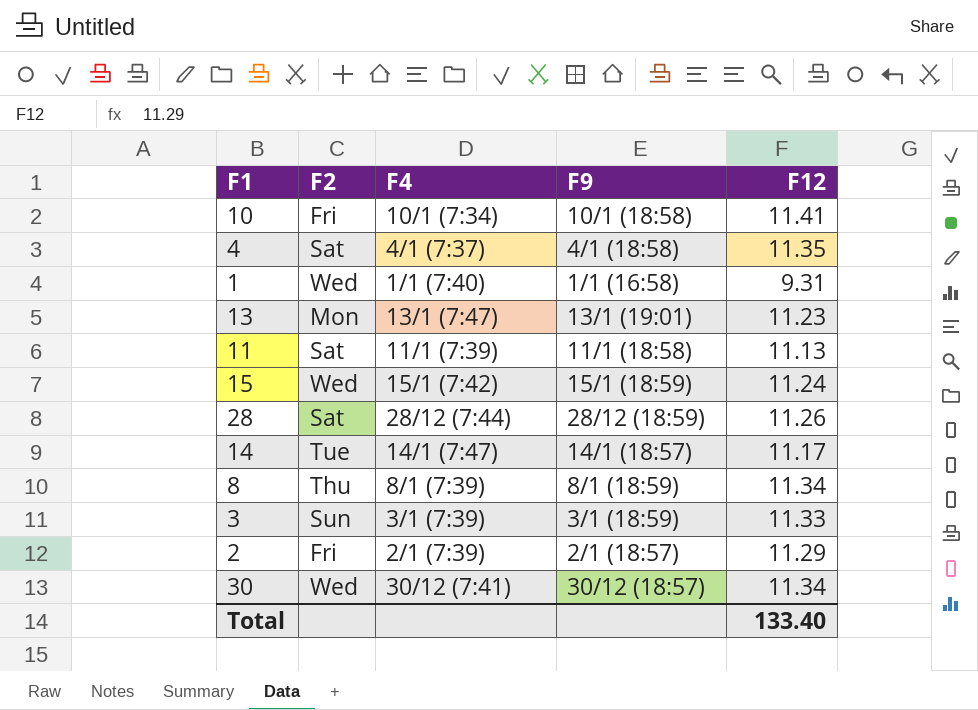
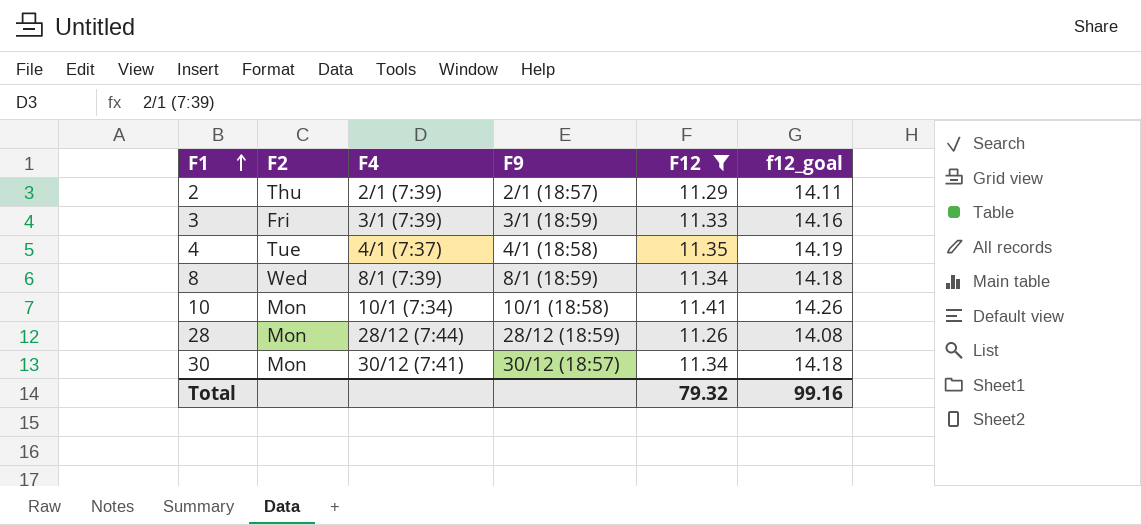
filter: none -> F12 >= 11.26
row order: none -> F1 ascending
column f12_goal | formula: none -> [F12] * 1.25
2 | F2: Fri -> Thu
3 | F2: Sun -> Fri
4 | F2: Sat -> Tue
8 | F2: Thu -> Wed
10 | F2: Fri -> Mon
28 | F2: Sat -> Mon
30 | F2: Wed -> Mon
Total | F12: 133.40 -> 79.32

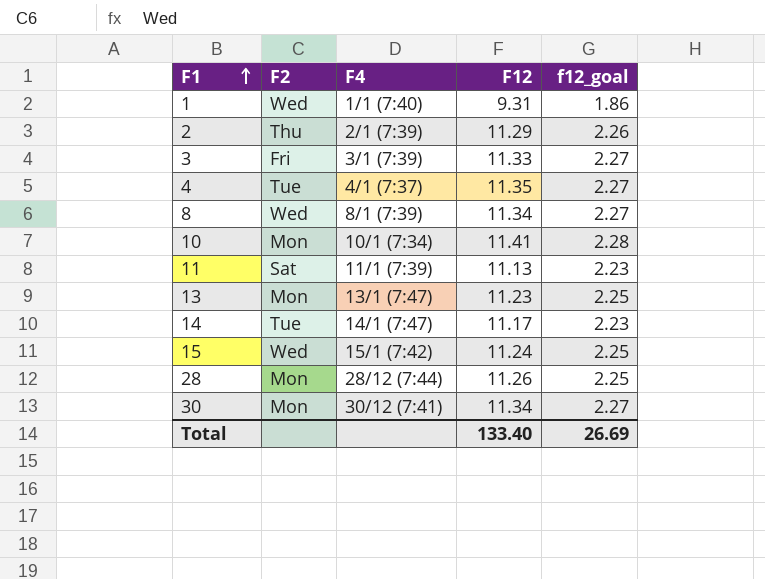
filter: F12 >= 11.26 -> none
column F9 | position: 4 -> none
column f12_goal | formula: [F12] * 1.25 -> [F12] * 0.2
Total | F12: 79.32 -> 133.40
Total | f12_goal: 99.16 -> 26.69

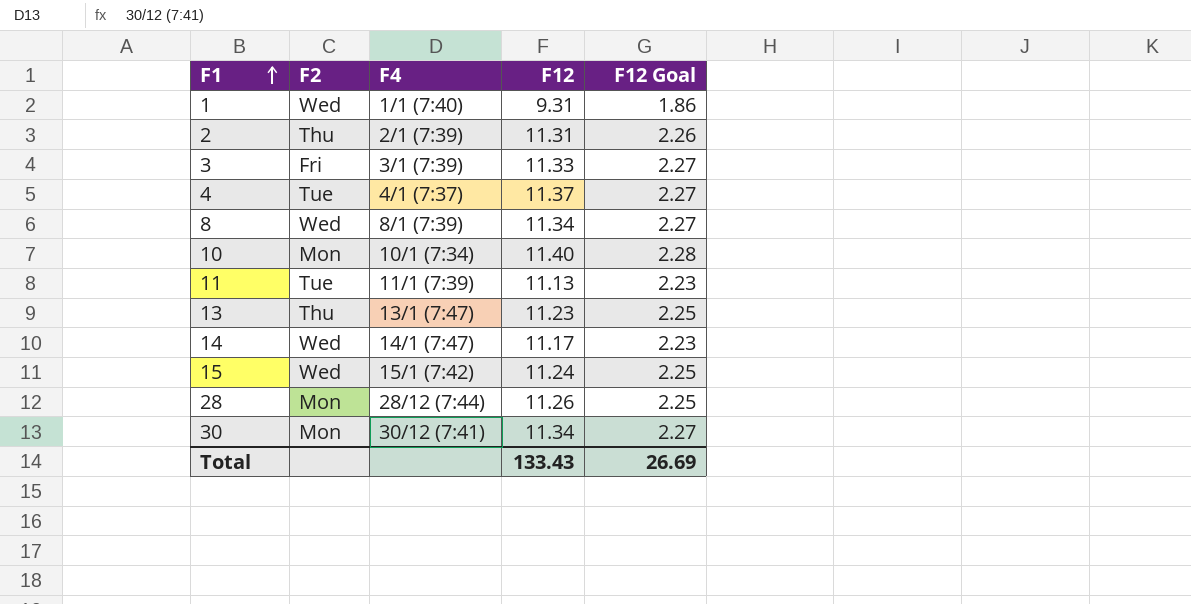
column name: f12_goal -> F12 Goal
2 | F12: 11.29 -> 11.31
4 | F12: 11.35 -> 11.37
10 | F12: 11.41 -> 11.40
11 | F2: Sat -> Tue
13 | F2: Mon -> Thu
14 | F2: Tue -> Wed
Total | F12: 133.40 -> 133.43

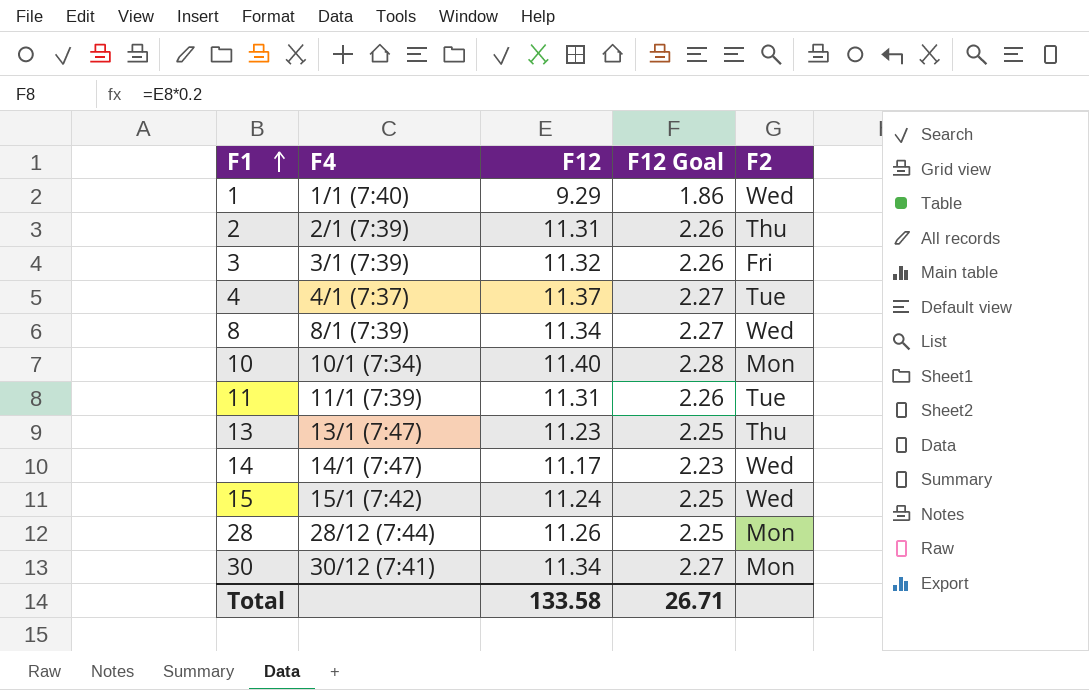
column F2 | position: 2 -> 5
1 | F12: 9.31 -> 9.29
3 | F12: 11.33 -> 11.32
3 | F12 Goal: 2.27 -> 2.26
11 | F12: 11.13 -> 11.31
11 | F12 Goal: 2.23 -> 2.26
Total | F12: 133.43 -> 133.58
Total | F12 Goal: 26.69 -> 26.71

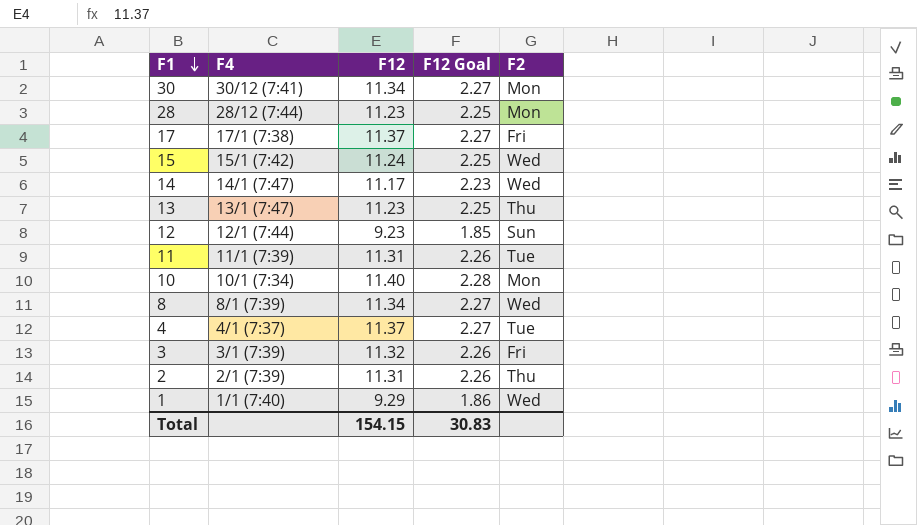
row order: F1 ascending -> F1 descending
28 | F12: 11.26 -> 11.23
row 17: none -> 17/1 (7:38) | 11.37 | 2.27 | Fri
row 12: none -> 12/1 (7:44) | 9.23 | 1.85 | Sun
Total | F12: 133.58 -> 154.15
Total | F12 Goal: 26.71 -> 30.83

